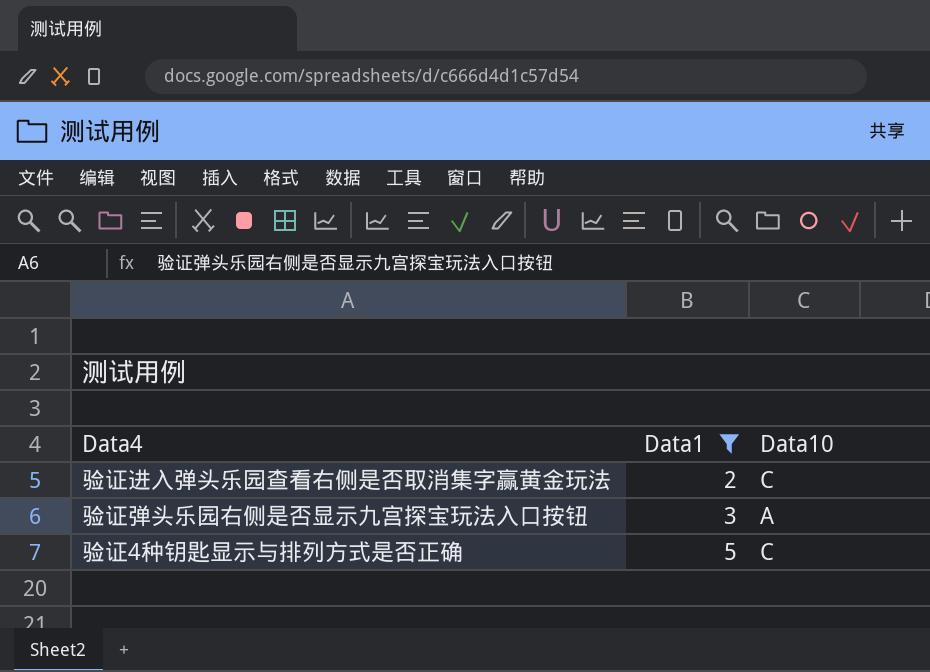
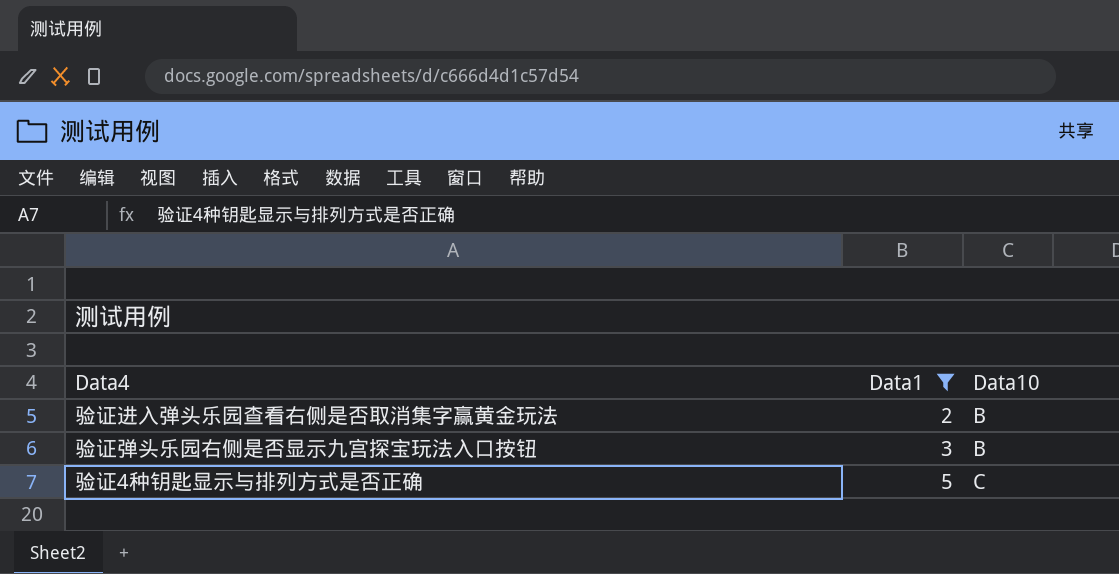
验证进入弹头乐园查看右侧是否取消集字赢黄金玩法 | Data10: C -> B
验证弹头乐园右侧是否显示九宫探宝玩法入口按钮 | Data10: A -> B

